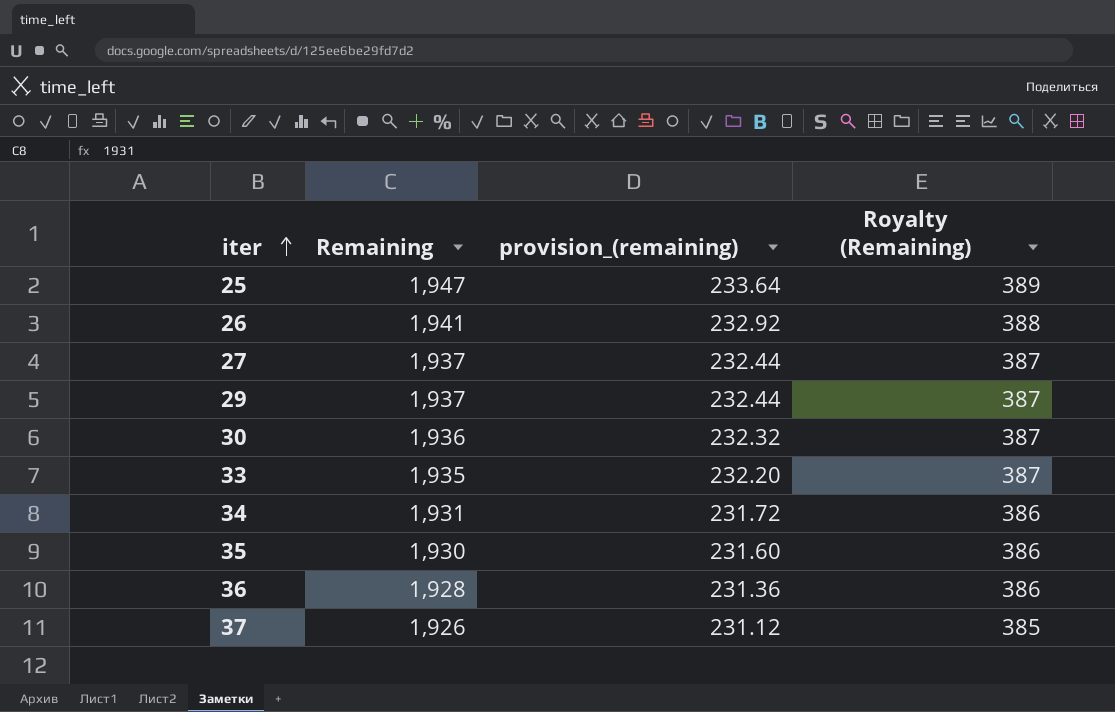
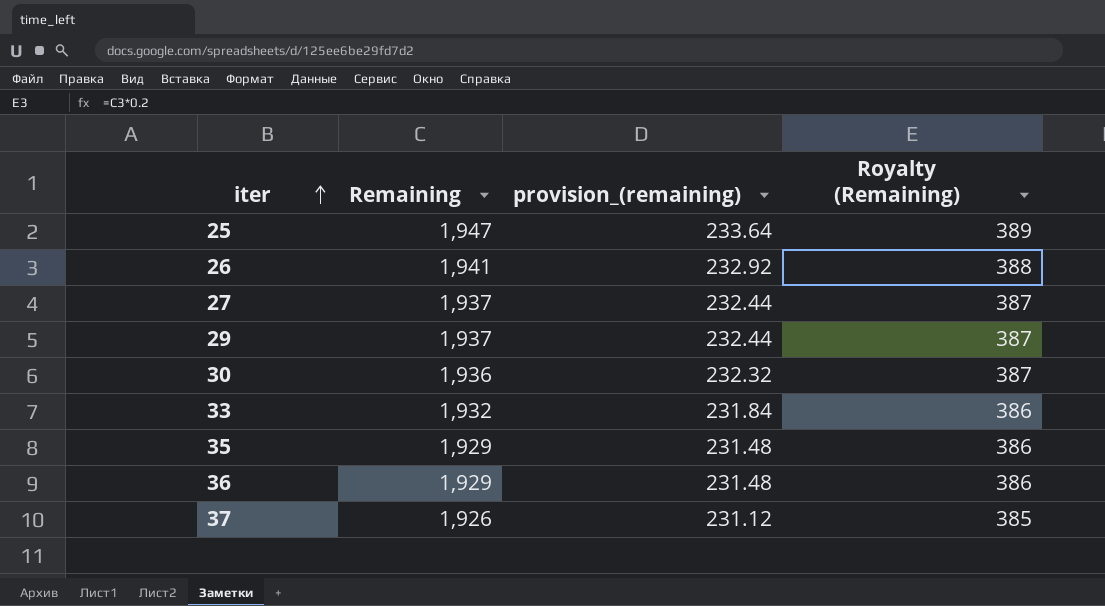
row 34: 1,931 | 231.72 | 386 -> none
33 | Remaining: 1,935 -> 1,932
33 | provision_(remaining): 232.20 -> 231.84
33 | Royalty (Remaining): 387 -> 386
35 | Remaining: 1,930 -> 1,929
35 | provision_(remaining): 231.60 -> 231.48
36 | Remaining: 1,928 -> 1,929
36 | provision_(remaining): 231.36 -> 231.48

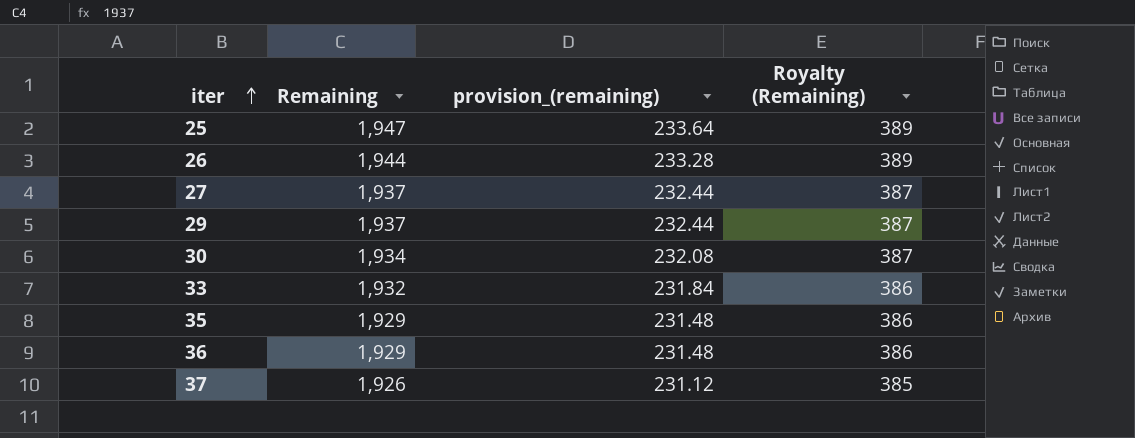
26 | Remaining: 1,941 -> 1,944
26 | provision_(remaining): 232.92 -> 233.28
26 | Royalty (Remaining): 388 -> 389
30 | Remaining: 1,936 -> 1,934
30 | provision_(remaining): 232.32 -> 232.08

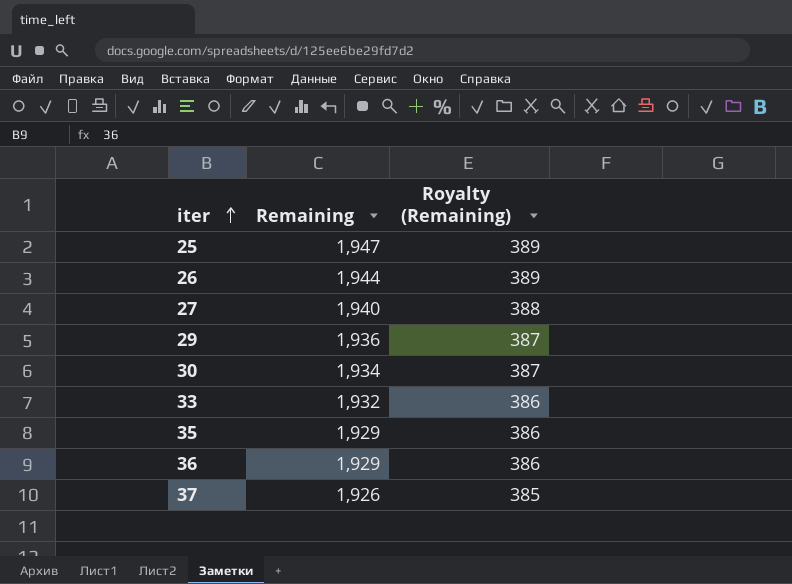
column provision_(remaining) | formula: [Remaining] * 0.12 -> none
27 | Remaining: 1,937 -> 1,940
27 | Royalty (Remaining): 387 -> 388
29 | Remaining: 1,937 -> 1,936

